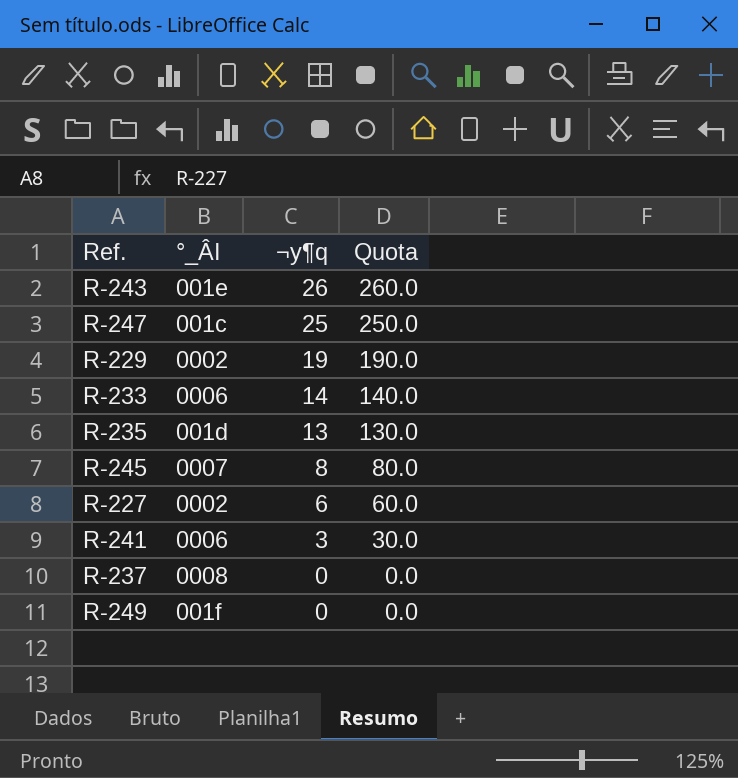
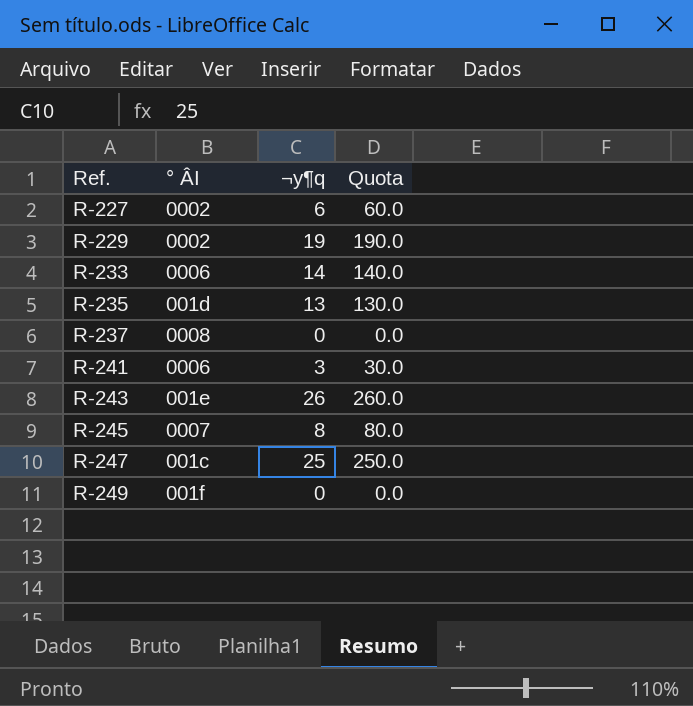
row order: ¬y¶q descending -> Ref. ascending
column name: °_ÂI -> ° ÂI

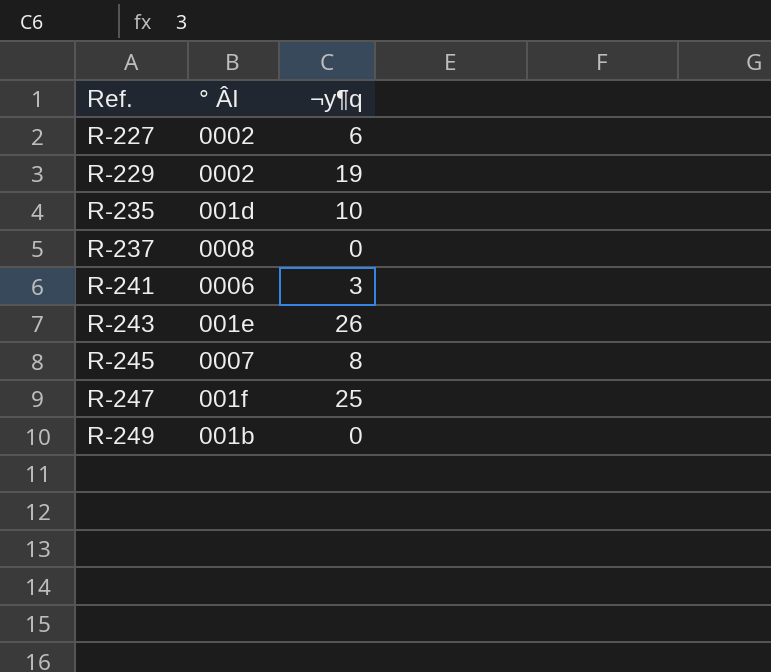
column Quota | formula: [¬y¶q] * 10 -> none
row R-233: 0006 | 14 | 140.0 -> none
R-235 | ¬y¶q: 13 -> 10
R-247 | ° ÂI: 001c -> 001f
R-249 | ° ÂI: 001f -> 001b

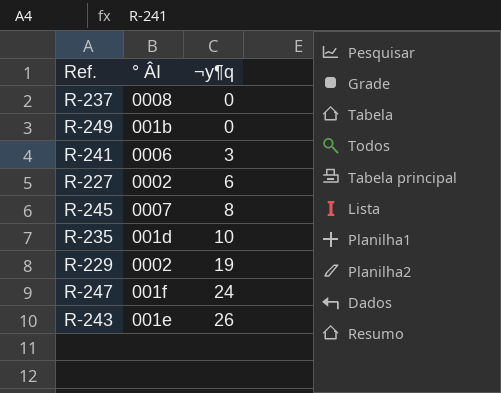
row order: Ref. ascending -> ¬y¶q ascending
R-247 | ¬y¶q: 25 -> 24

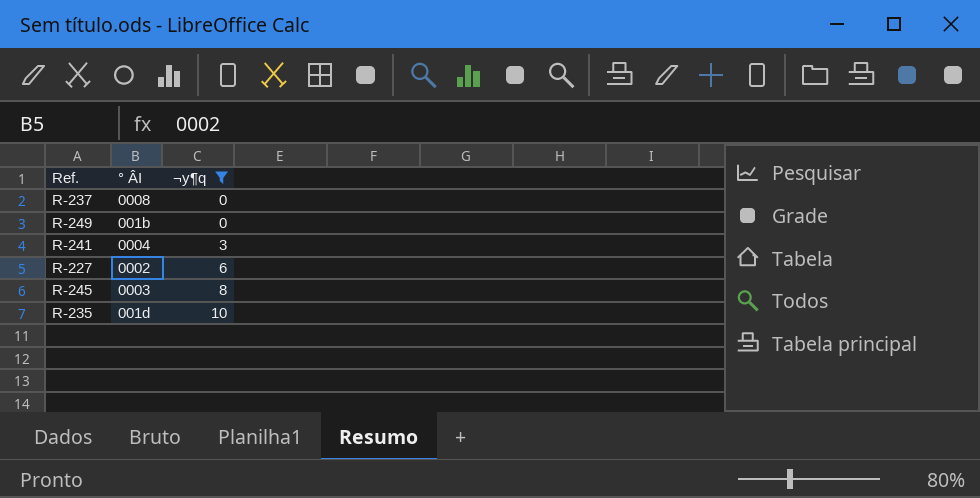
filter: none -> ¬y¶q <= 10
R-241 | ° ÂI: 0006 -> 0004
R-245 | ° ÂI: 0007 -> 0003

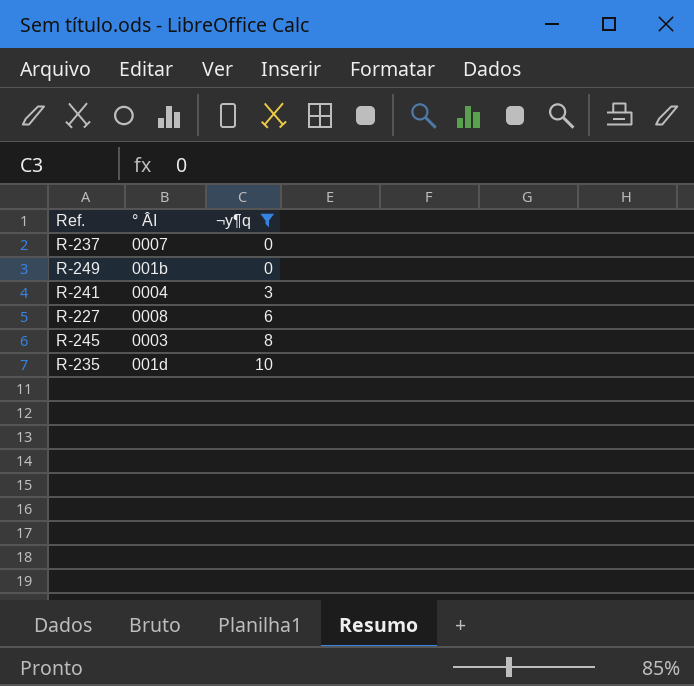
R-237 | ° ÂI: 0008 -> 0007
R-227 | ° ÂI: 0002 -> 0008

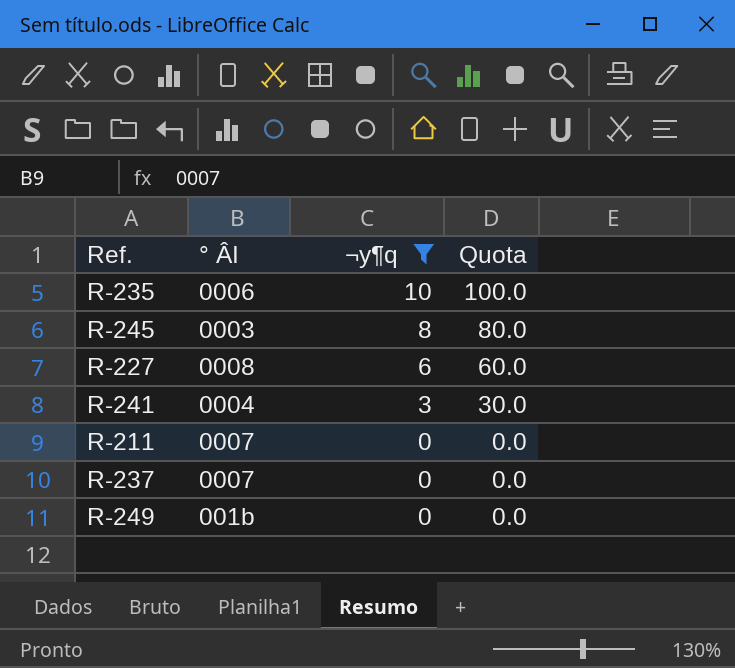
row order: ¬y¶q ascending -> ¬y¶q descending
column Quota | formula: none -> [¬y¶q] * 10
R-235 | ° ÂI: 001d -> 0006
row R-211: none -> 0007 | 0 | 0.0

